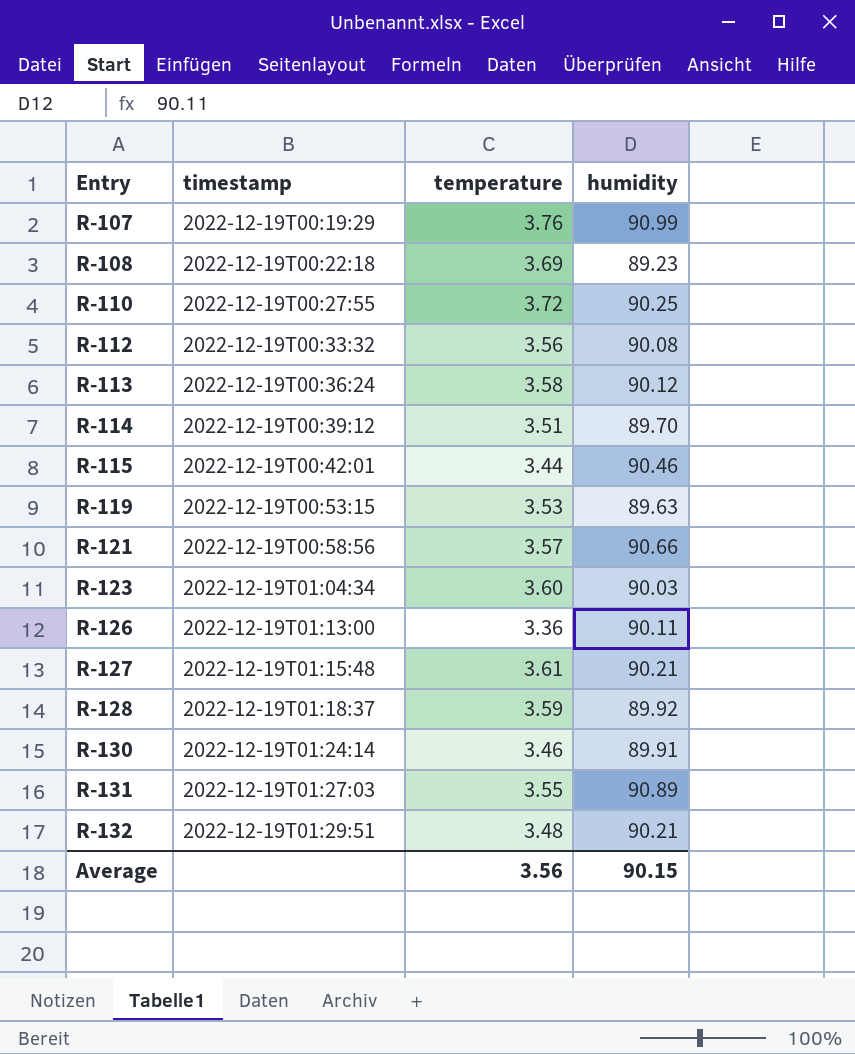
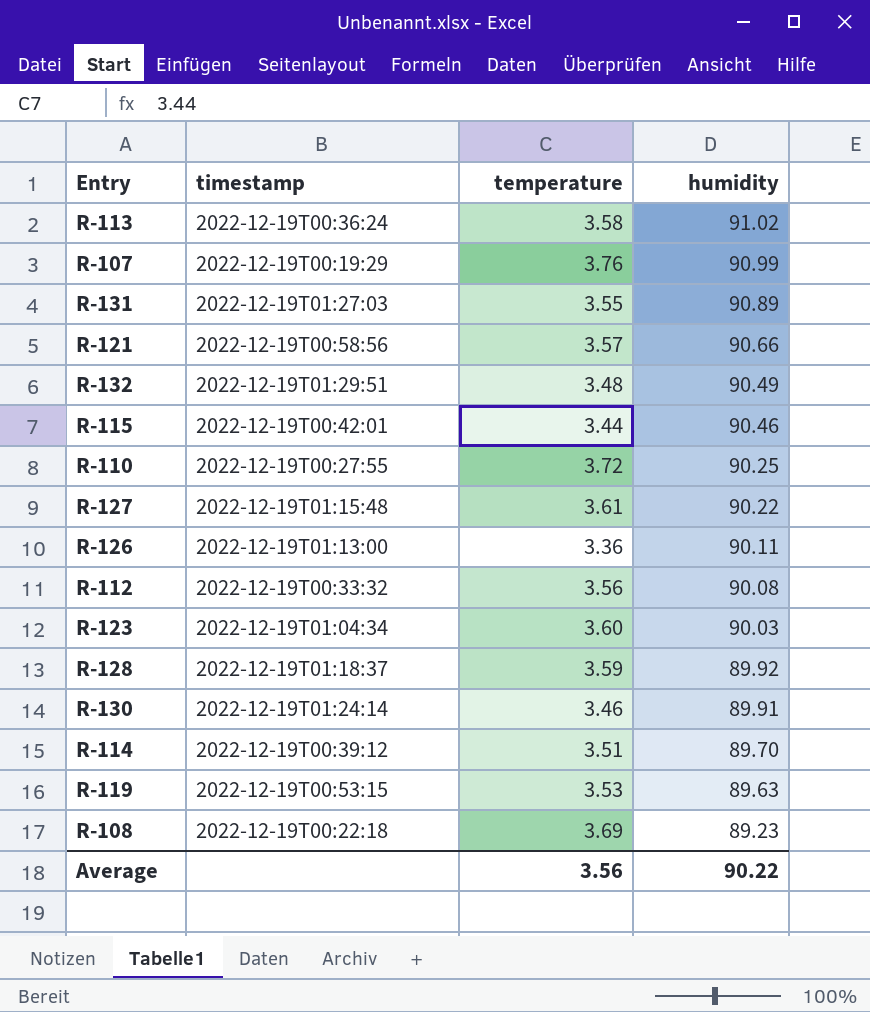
row order: Entry ascending -> humidity descending
R-113 | humidity: 90.12 -> 91.02
R-132 | humidity: 90.21 -> 90.49
R-127 | humidity: 90.21 -> 90.22
Average | humidity: 90.15 -> 90.22

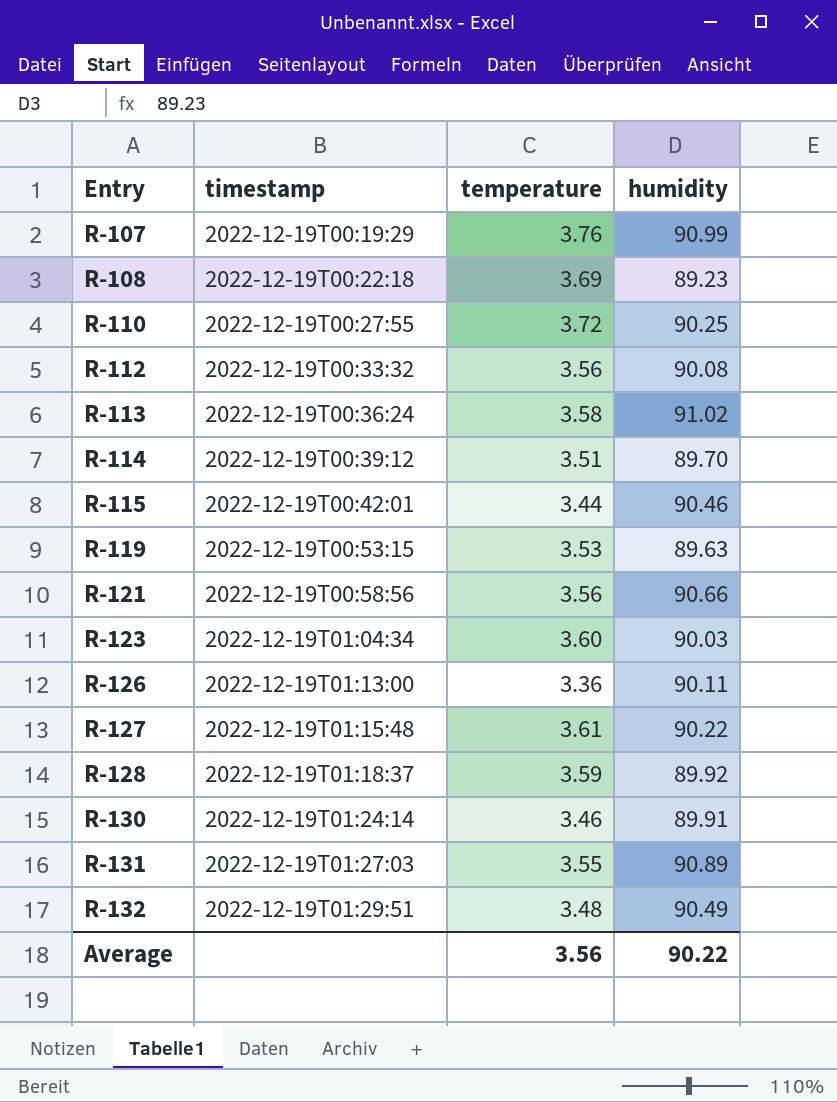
row order: humidity descending -> Entry ascending
R-121 | temperature: 3.57 -> 3.56

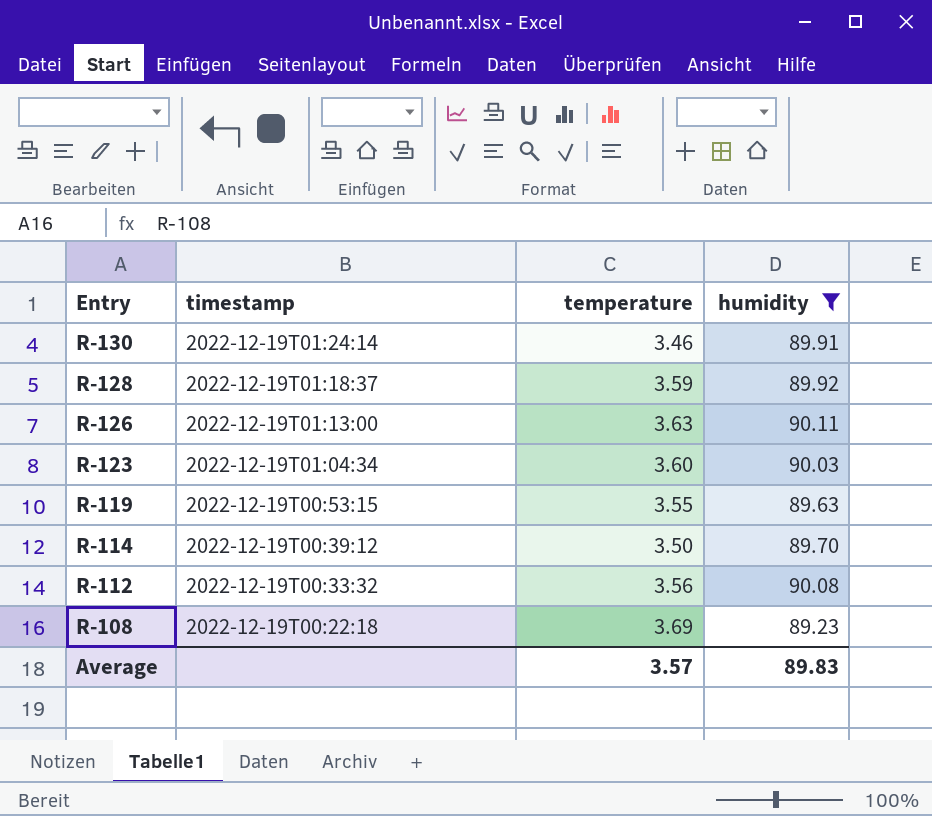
filter: none -> humidity <= 90.11
row order: Entry ascending -> Entry descending
R-126 | temperature: 3.36 -> 3.63
R-119 | temperature: 3.53 -> 3.55
R-114 | temperature: 3.51 -> 3.50
Average | temperature: 3.56 -> 3.57
Average | humidity: 90.22 -> 89.83

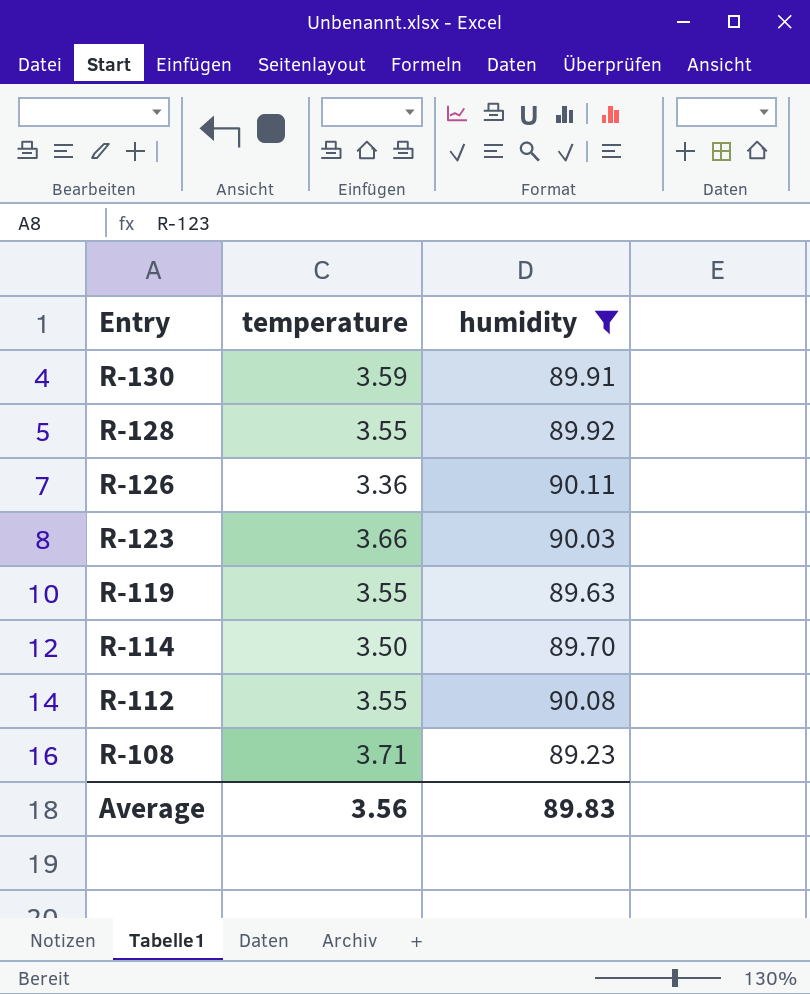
column timestamp | position: 2 -> none
R-130 | temperature: 3.46 -> 3.59
R-128 | temperature: 3.59 -> 3.55
R-126 | temperature: 3.63 -> 3.36
R-123 | temperature: 3.60 -> 3.66
R-112 | temperature: 3.56 -> 3.55
R-108 | temperature: 3.69 -> 3.71
Average | temperature: 3.57 -> 3.56

